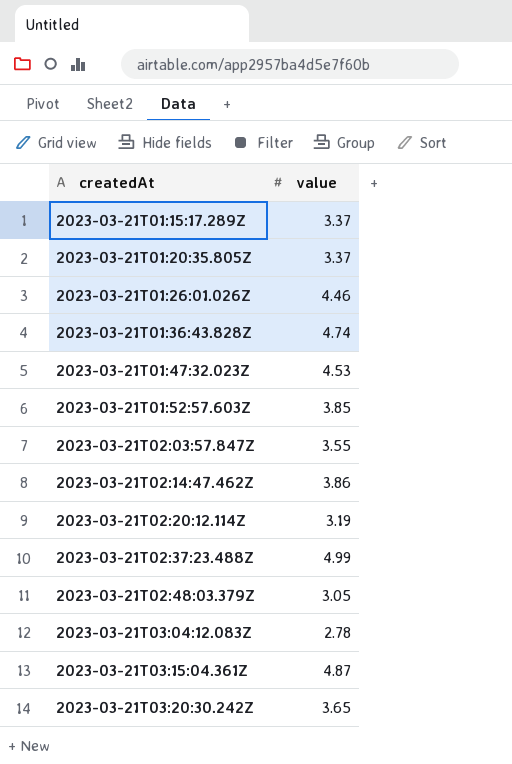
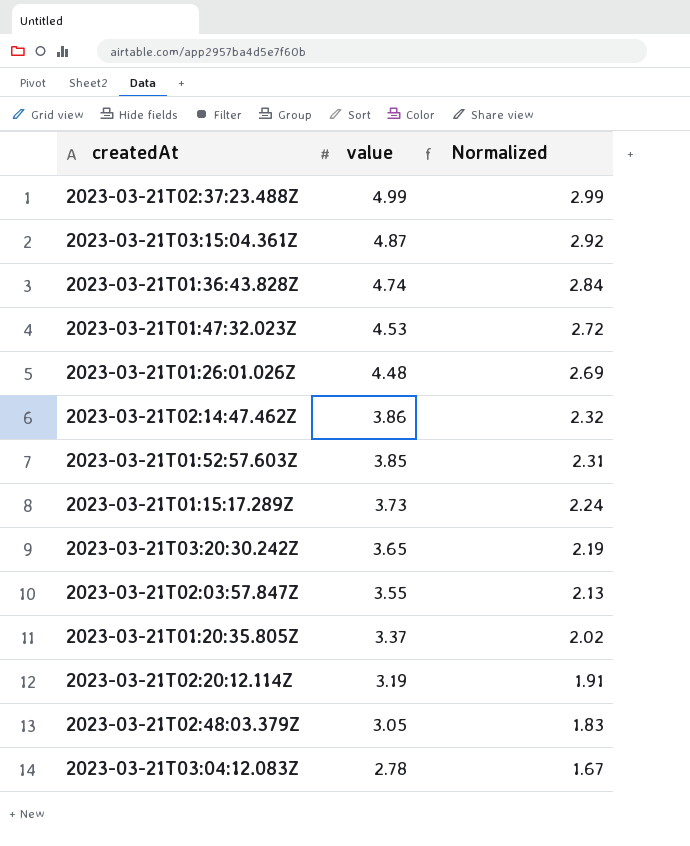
row order: createdAt ascending -> value descending
column Normalized | formula: none -> [value] * 0.6
2023-03-21T01:26:01.026Z | value: 4.46 -> 4.48
2023-03-21T01:15:17.289Z | value: 3.37 -> 3.73

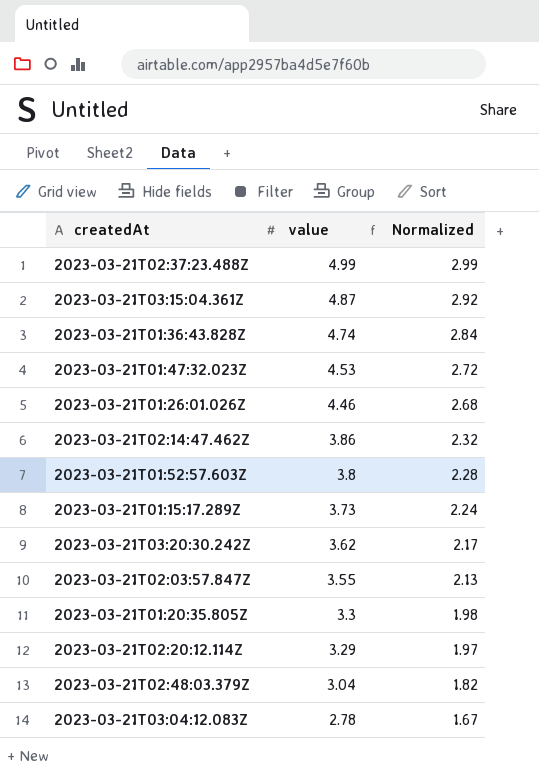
2023-03-21T01:26:01.026Z | value: 4.48 -> 4.46
2023-03-21T01:26:01.026Z | Normalized: 2.69 -> 2.68
2023-03-21T01:52:57.603Z | value: 3.85 -> 3.8
2023-03-21T01:52:57.603Z | Normalized: 2.31 -> 2.28
2023-03-21T03:20:30.242Z | value: 3.65 -> 3.62
2023-03-21T03:20:30.242Z | Normalized: 2.19 -> 2.17
2023-03-21T01:20:35.805Z | value: 3.37 -> 3.3
2023-03-21T01:20:35.805Z | Normalized: 2.02 -> 1.98
2023-03-21T02:20:12.114Z | value: 3.19 -> 3.29
2023-03-21T02:20:12.114Z | Normalized: 1.91 -> 1.97
2023-03-21T02:48:03.379Z | value: 3.05 -> 3.04
2023-03-21T02:48:03.379Z | Normalized: 1.83 -> 1.82

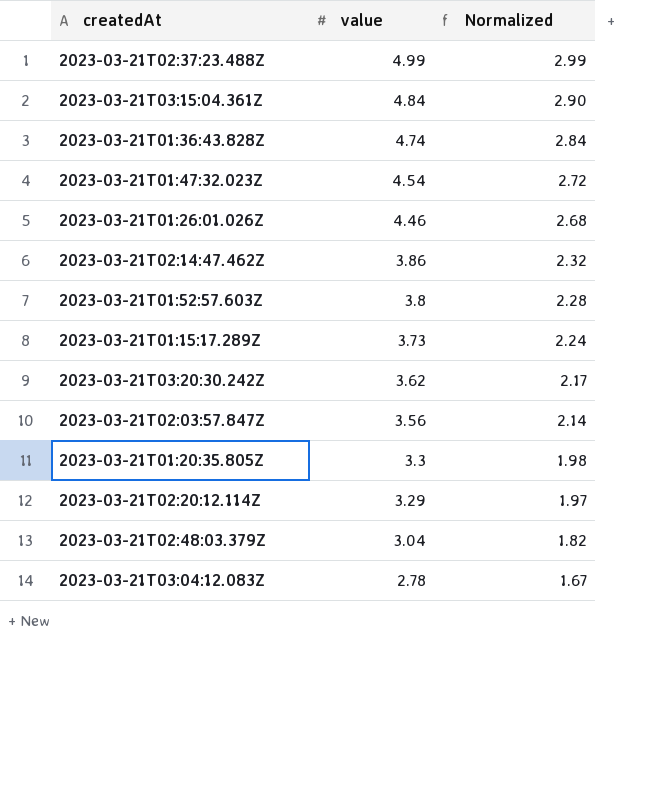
2023-03-21T03:15:04.361Z | value: 4.87 -> 4.84
2023-03-21T03:15:04.361Z | Normalized: 2.92 -> 2.90
2023-03-21T01:47:32.023Z | value: 4.53 -> 4.54
2023-03-21T02:03:57.847Z | value: 3.55 -> 3.56
2023-03-21T02:03:57.847Z | Normalized: 2.13 -> 2.14

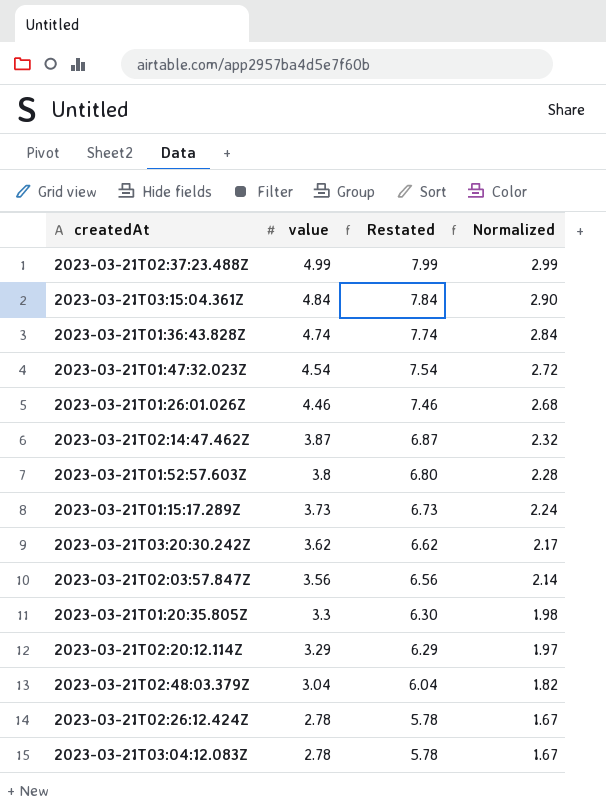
column Restated | formula: none -> [value] + 3
2023-03-21T02:14:47.462Z | value: 3.86 -> 3.87
row 2023-03-21T02:26:12.424Z: none -> 2.78 | 5.78 | 1.67

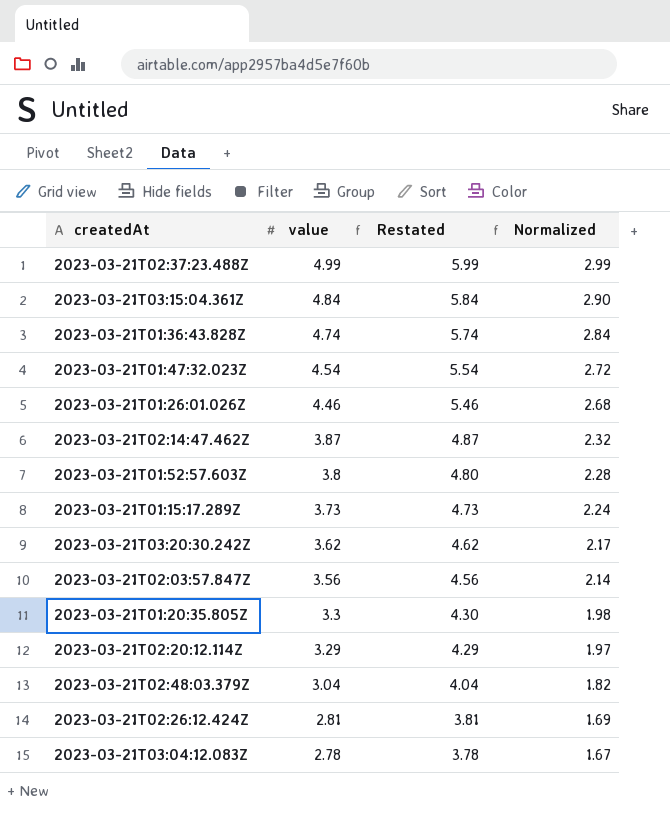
column Restated | formula: [value] + 3 -> [value] + 1
2023-03-21T02:26:12.424Z | value: 2.78 -> 2.81
2023-03-21T02:26:12.424Z | Normalized: 1.67 -> 1.69

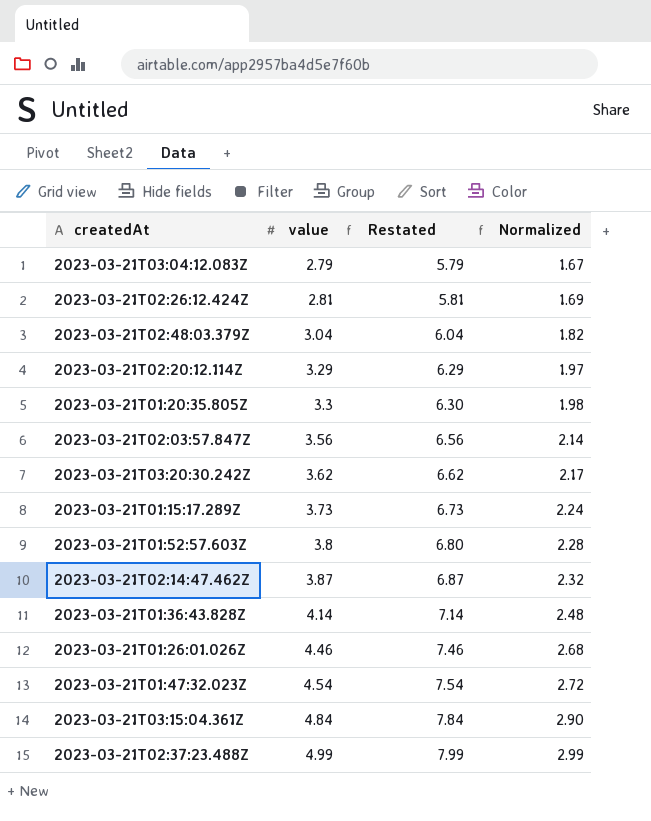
row order: value descending -> value ascending
column Restated | formula: [value] + 1 -> [value] + 3
2023-03-21T03:04:12.083Z | value: 2.78 -> 2.79
2023-03-21T01:36:43.828Z | value: 4.74 -> 4.14
2023-03-21T01:36:43.828Z | Normalized: 2.84 -> 2.48

